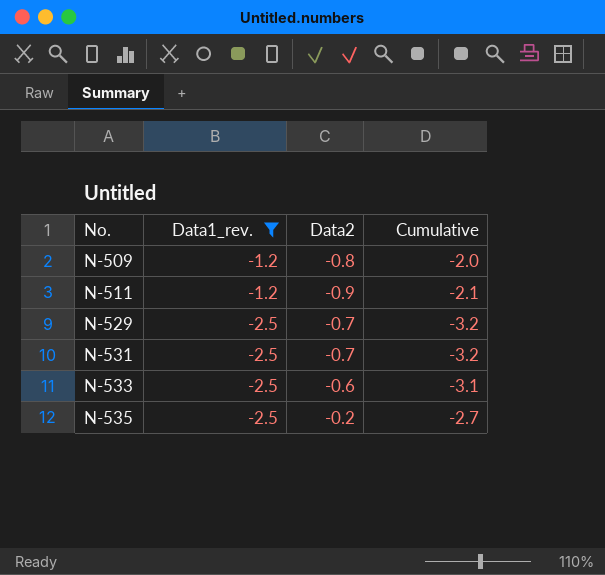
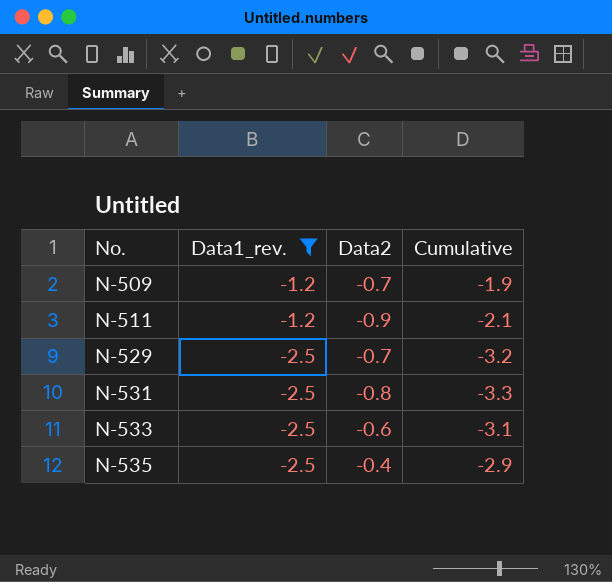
N-509 | Data2: -0.8 -> -0.7
N-509 | Cumulative: -2.0 -> -1.9
N-531 | Data2: -0.7 -> -0.8
N-531 | Cumulative: -3.2 -> -3.3
N-535 | Data2: -0.2 -> -0.4
N-535 | Cumulative: -2.7 -> -2.9

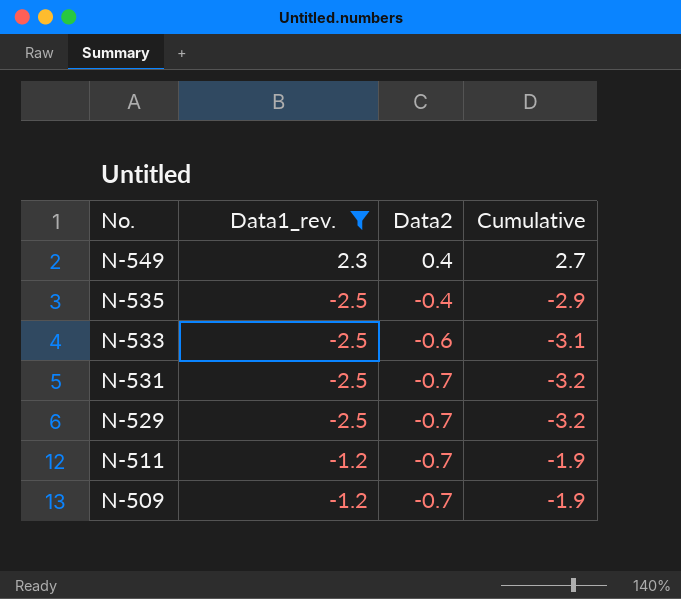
row order: No. ascending -> No. descending
row N-549: none -> 2.3 | 0.4 | 2.7
N-531 | Data2: -0.8 -> -0.7
N-531 | Cumulative: -3.3 -> -3.2
N-511 | Data2: -0.9 -> -0.7
N-511 | Cumulative: -2.1 -> -1.9

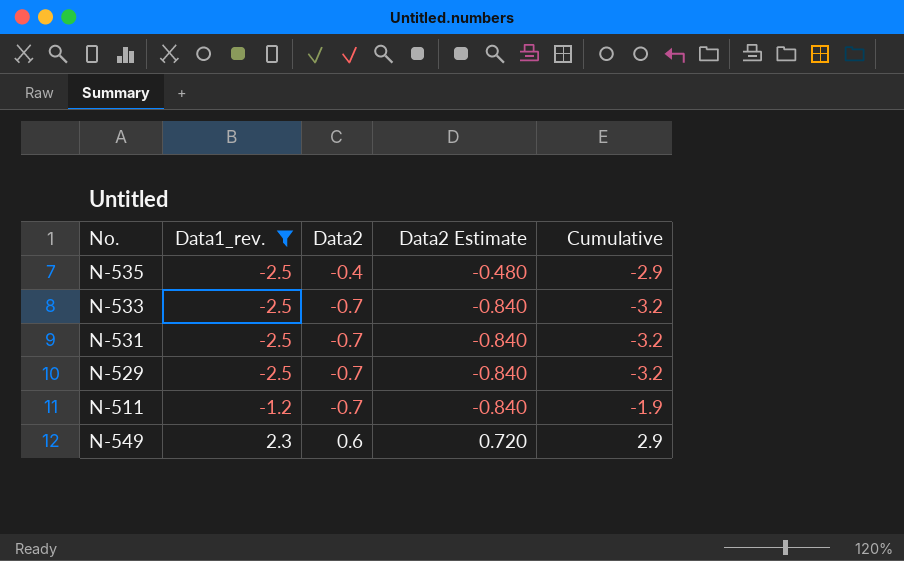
row order: No. descending -> Data1_rev. ascending
column Data2 Estimate | formula: none -> [Data2] * 1.2
row N-509: -1.2 | -0.7 | -1.9 -> none
N-533 | Data2: -0.6 -> -0.7
N-533 | Cumulative: -3.1 -> -3.2
N-549 | Data2: 0.4 -> 0.6
N-549 | Cumulative: 2.7 -> 2.9

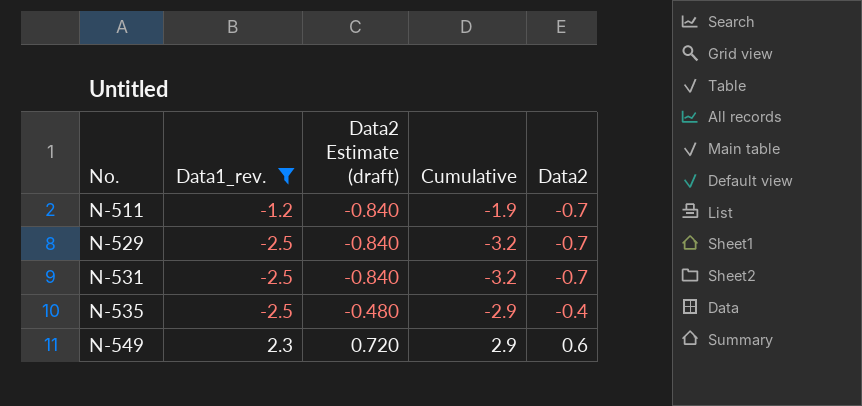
row order: Data1_rev. ascending -> No. ascending
column name: Data2 Estimate -> Data2 Estimate (draft)
column Data2 | position: 3 -> 5
row N-533: -2.5 | -0.7 | -0.840 | -3.2 -> none

